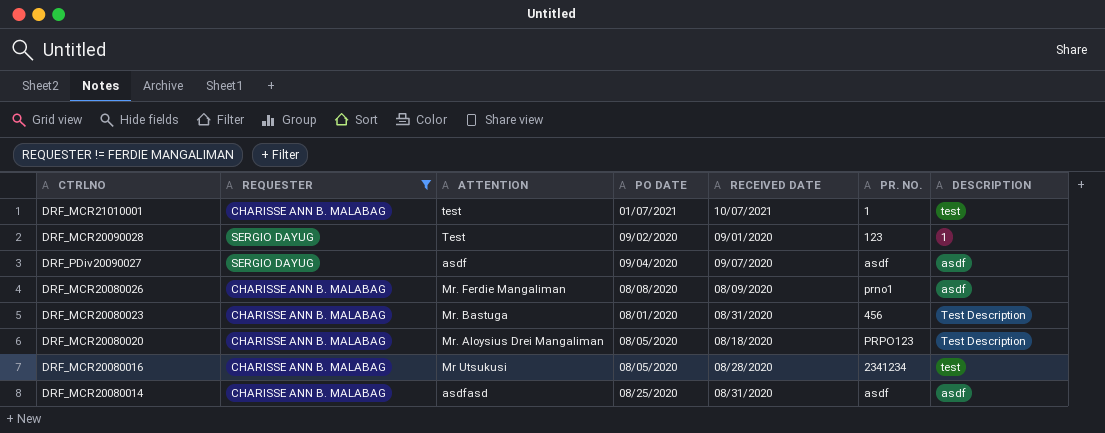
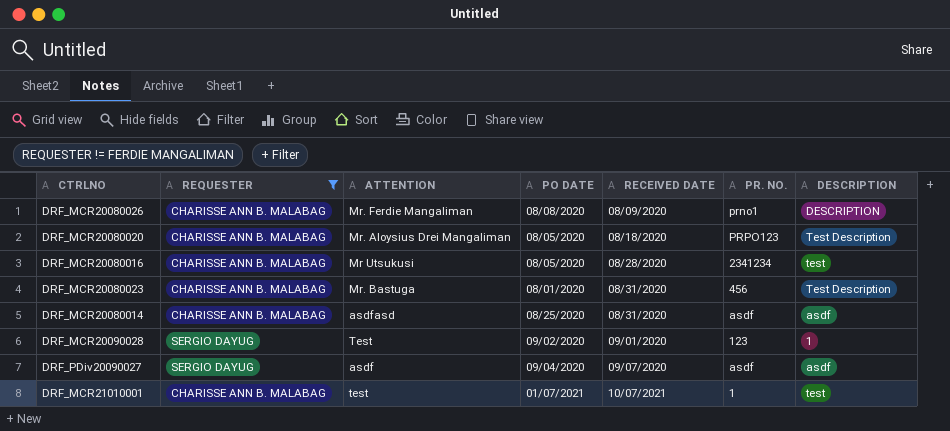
row order: none -> RECEIVED DATE ascending
DRF_MCR20080026 | DESCRIPTION: asdf -> DESCRIPTION

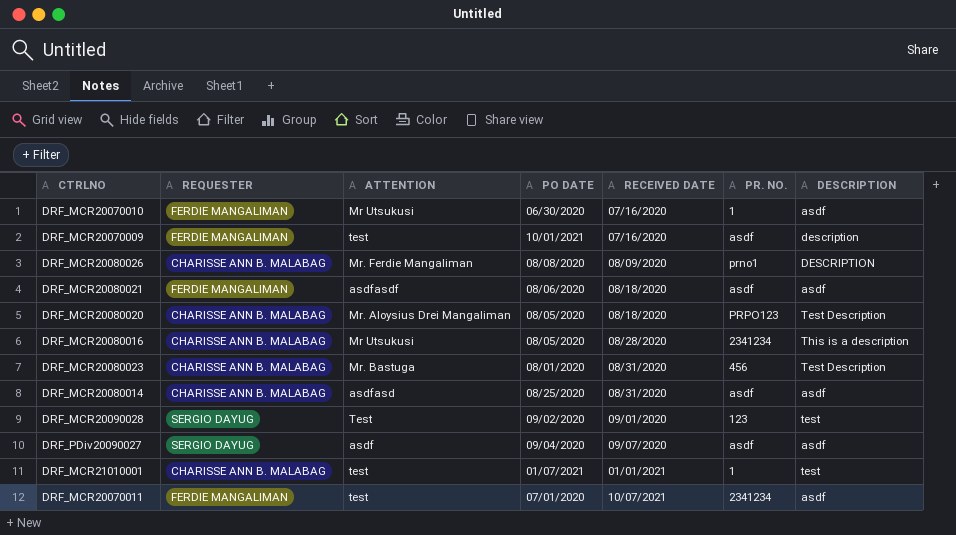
filter: REQUESTER != FERDIE MANGALIMAN -> none
DRF_MCR20080016 | DESCRIPTION: test -> This is a description
DRF_MCR20090028 | DESCRIPTION: 1 -> test
DRF_MCR21010001 | RECEIVED DATE: 10/07/2021 -> 01/01/2021

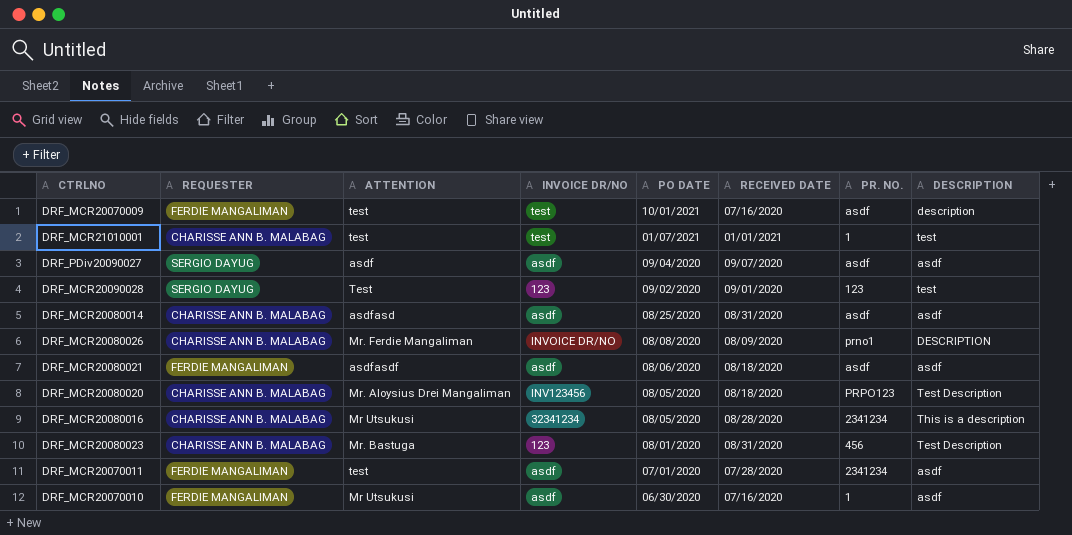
row order: RECEIVED DATE ascending -> PO DATE descending
column INVOICE DR/NO | position: none -> 4
DRF_MCR20070011 | RECEIVED DATE: 10/07/2021 -> 07/28/2020

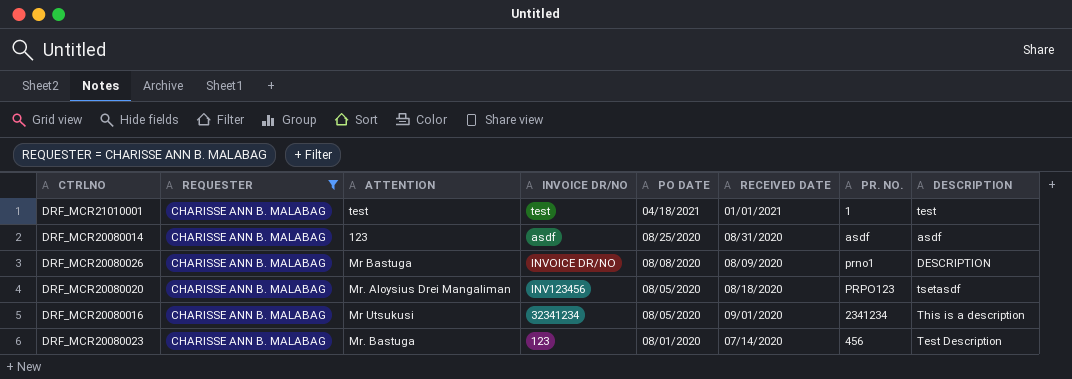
filter: none -> REQUESTER = CHARISSE ANN B. MALABAG
DRF_MCR21010001 | PO DATE: 01/07/2021 -> 04/18/2021
DRF_MCR20080014 | ATTENTION: asdfasd -> 123
DRF_MCR20080026 | ATTENTION: Mr. Ferdie Mangaliman -> Mr Bastuga
DRF_MCR20080020 | DESCRIPTION: Test Description -> tsetasdf
DRF_MCR20080016 | RECEIVED DATE: 08/28/2020 -> 09/01/2020
DRF_MCR20080023 | RECEIVED DATE: 08/31/2020 -> 07/14/2020

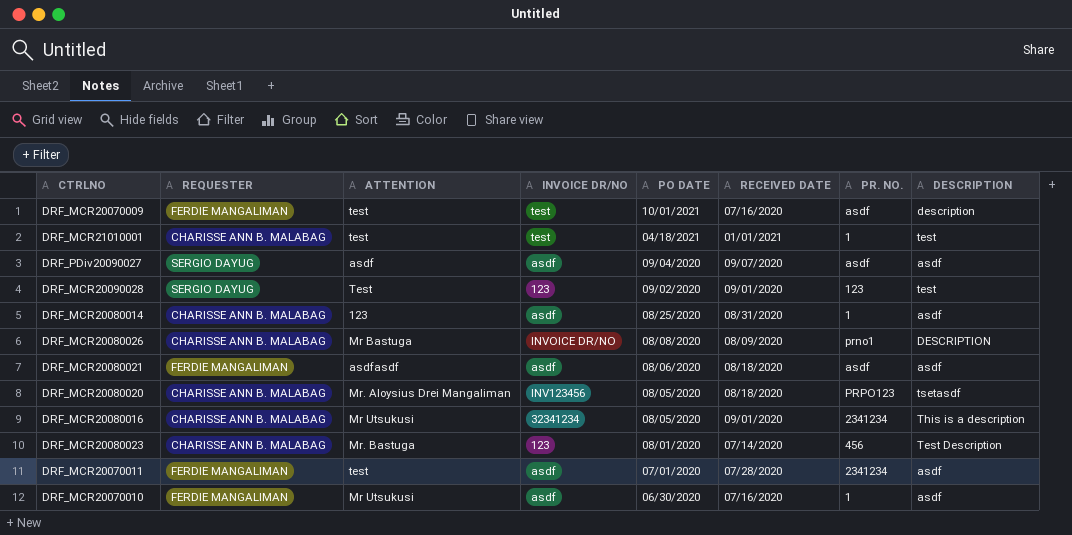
filter: REQUESTER = CHARISSE ANN B. MALABAG -> none
DRF_MCR20080014 | PR. NO.: asdf -> 1

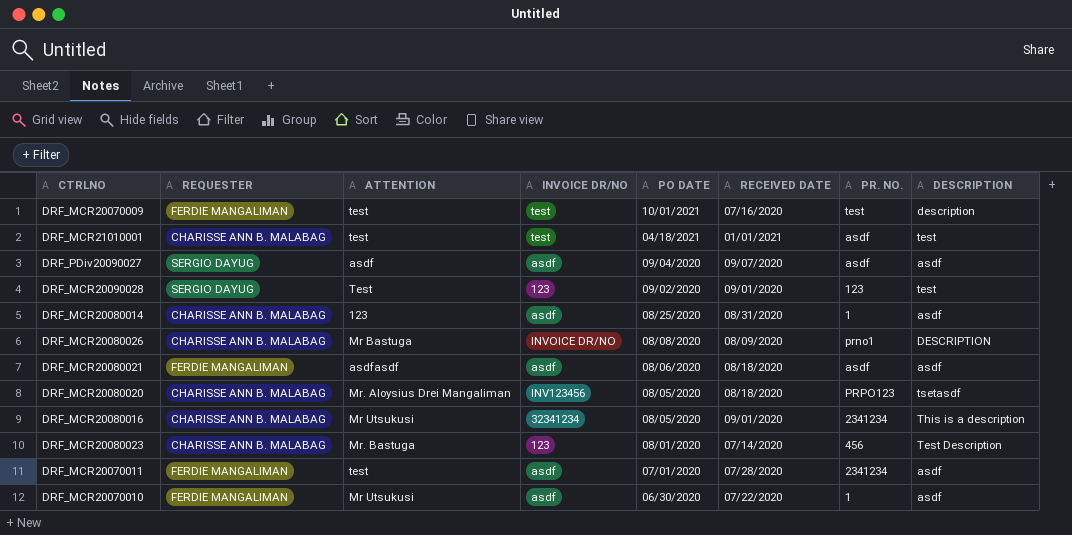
DRF_MCR20070009 | PR. NO.: asdf -> test
DRF_MCR21010001 | PR. NO.: 1 -> asdf
DRF_MCR20070010 | RECEIVED DATE: 07/16/2020 -> 07/22/2020

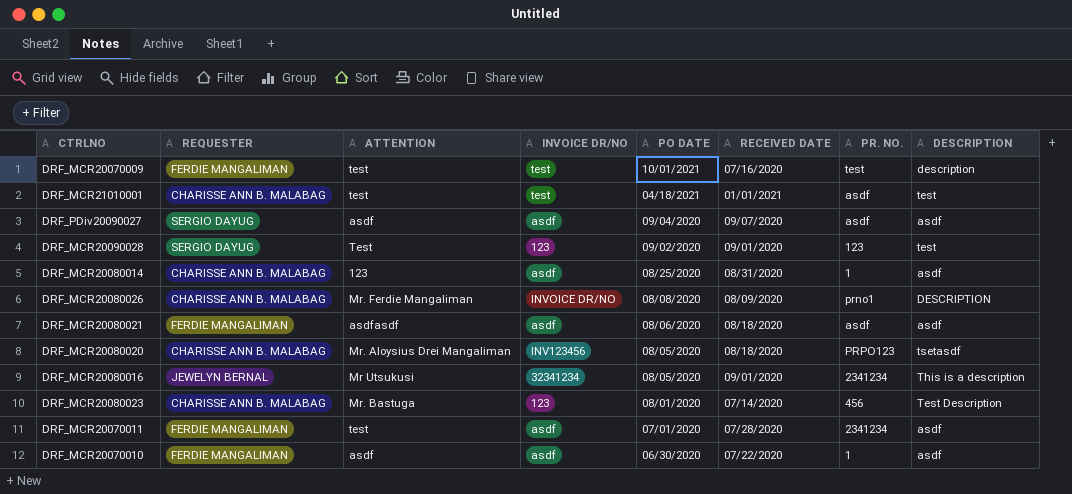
DRF_MCR20080026 | ATTENTION: Mr Bastuga -> Mr. Ferdie Mangaliman
DRF_MCR20080016 | REQUESTER: CHARISSE ANN B. MALABAG -> JEWELYN BERNAL
DRF_MCR20070010 | ATTENTION: Mr Utsukusi -> asdf

